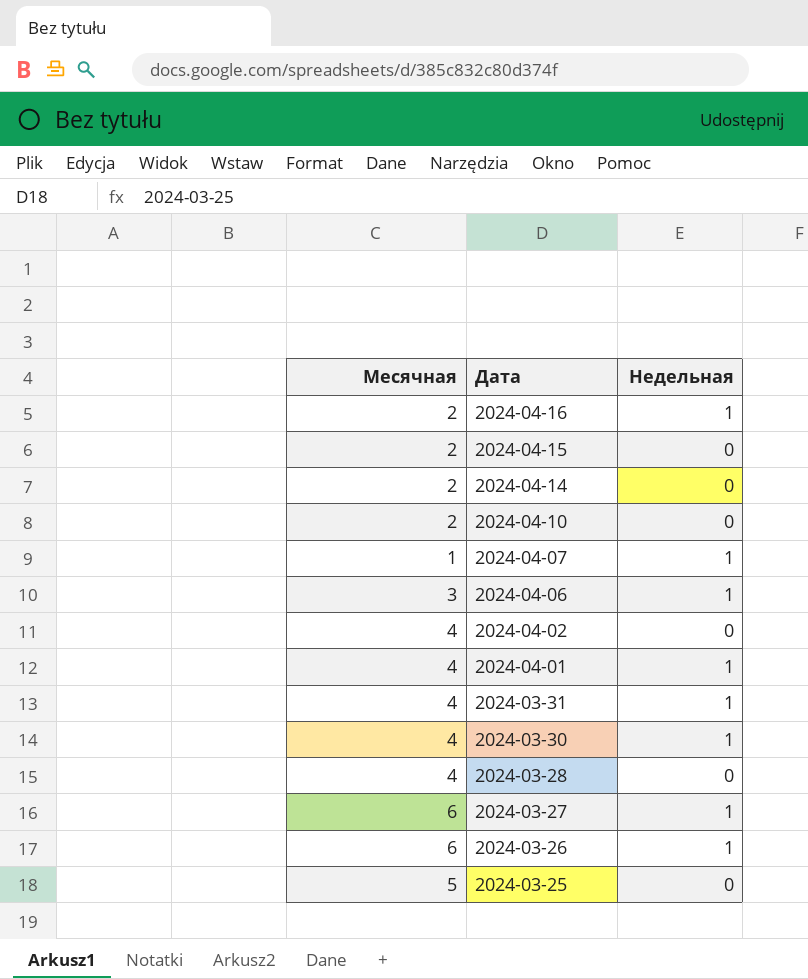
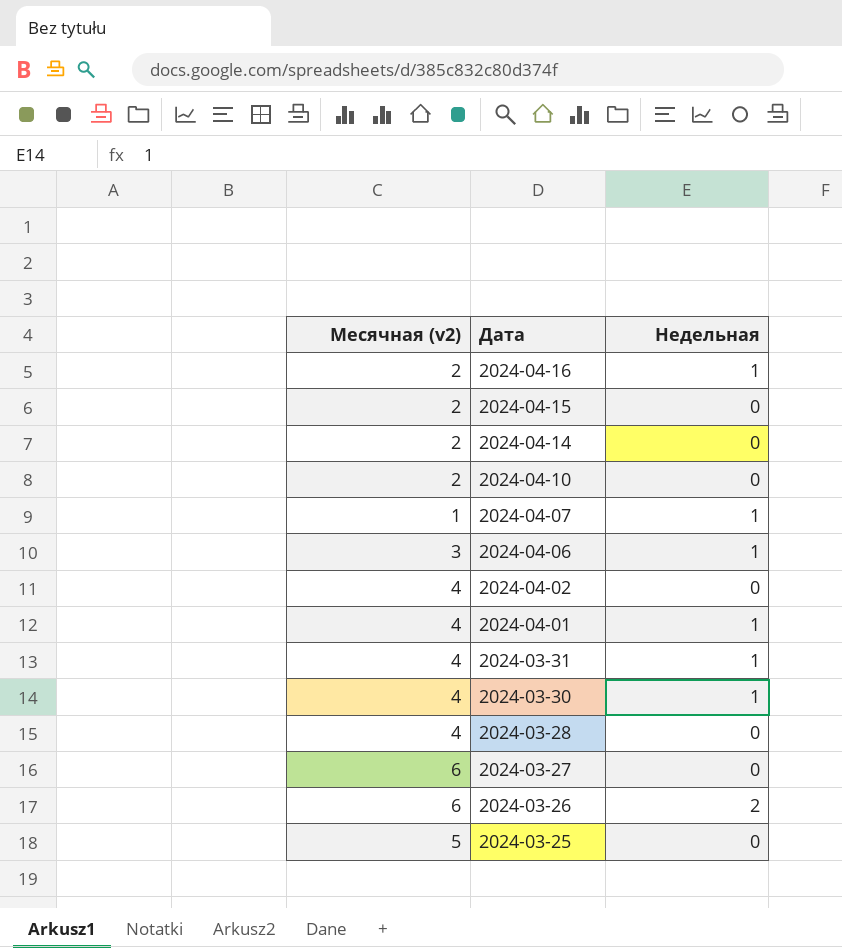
column name: Месячная -> Месячная (v2)
2024-03-27 | Недельная: 1 -> 0
2024-03-26 | Недельная: 1 -> 2

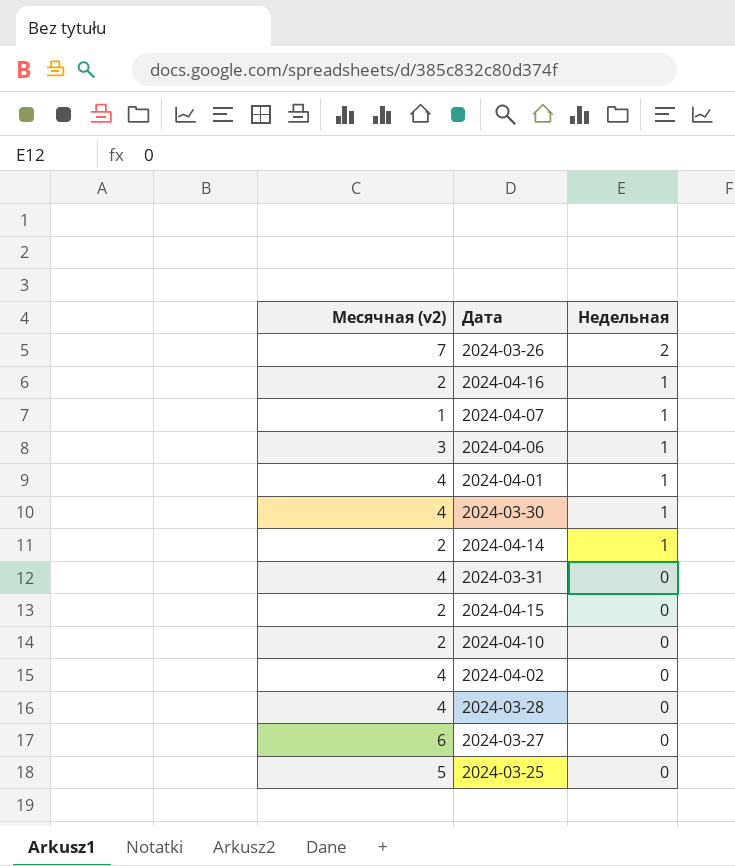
row order: Дата descending -> Недельная descending
2024-03-26 | Месячная (v2): 6 -> 7
2024-04-14 | Недельная: 0 -> 1
2024-03-31 | Недельная: 1 -> 0

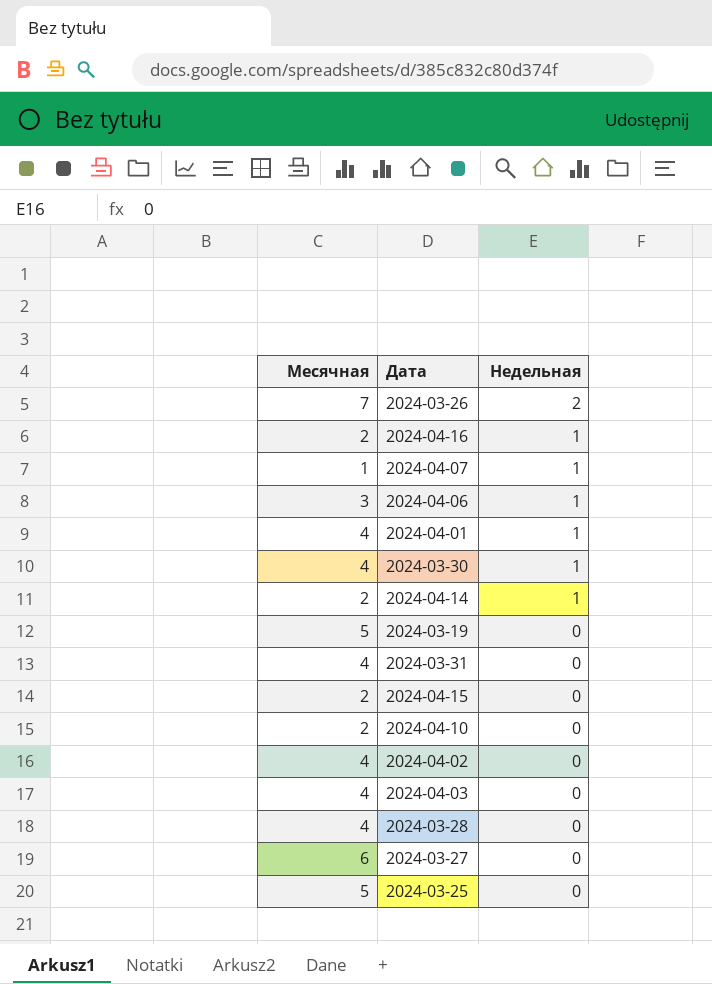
column name: Месячная (v2) -> Месячная
row 2024-03-19: none -> 5 | 0
row 2024-04-03: none -> 4 | 0

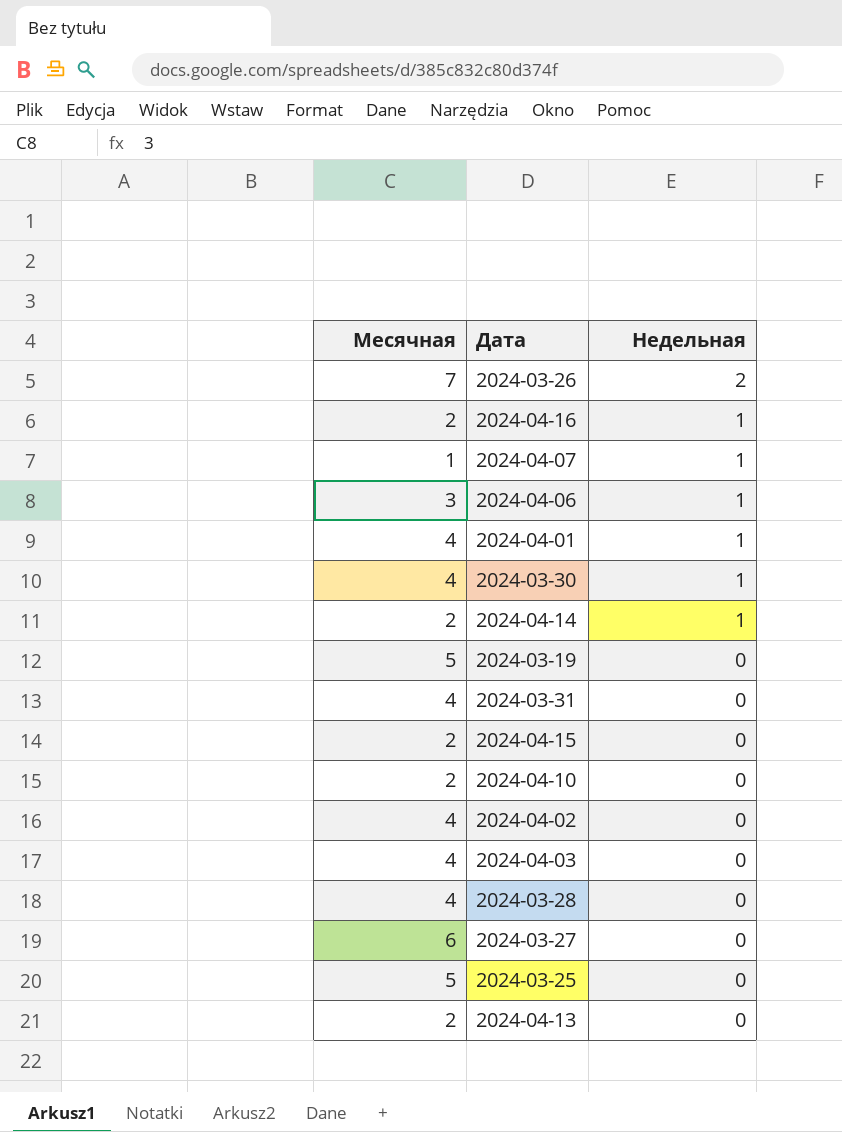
row 2024-04-13: none -> 2 | 0

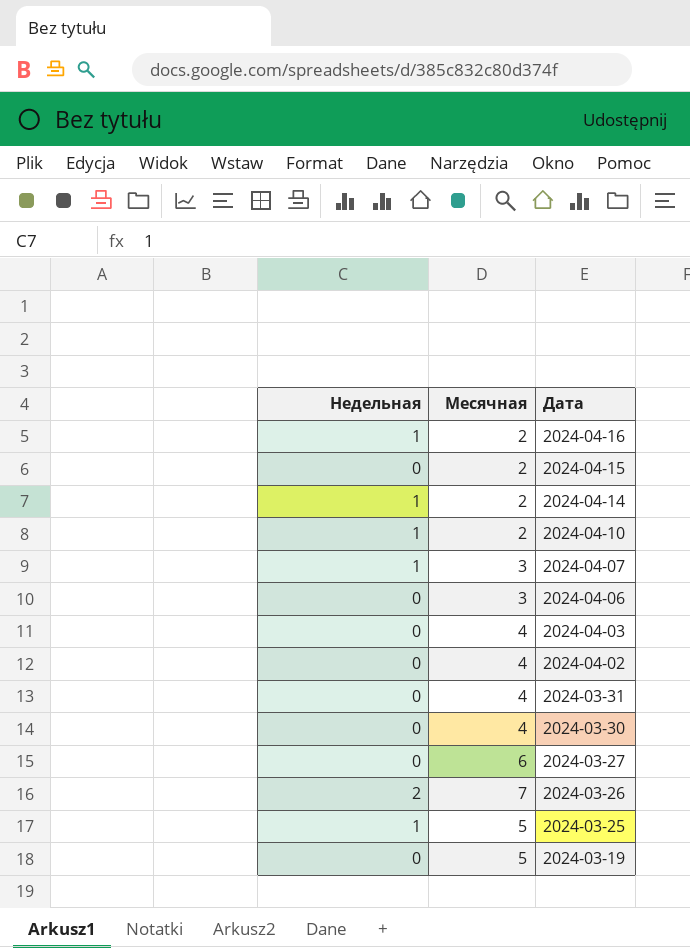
row order: Недельная descending -> Дата descending
column Недельная | position: 3 -> 1
row 2024-04-01: 4 | 1 -> none
row 2024-03-28: 4 | 0 -> none
row 2024-04-13: 2 | 0 -> none
2024-04-10 | Недельная: 0 -> 1
2024-04-07 | Месячная: 1 -> 3
2024-04-06 | Недельная: 1 -> 0
2024-03-30 | Недельная: 1 -> 0
2024-03-25 | Недельная: 0 -> 1

